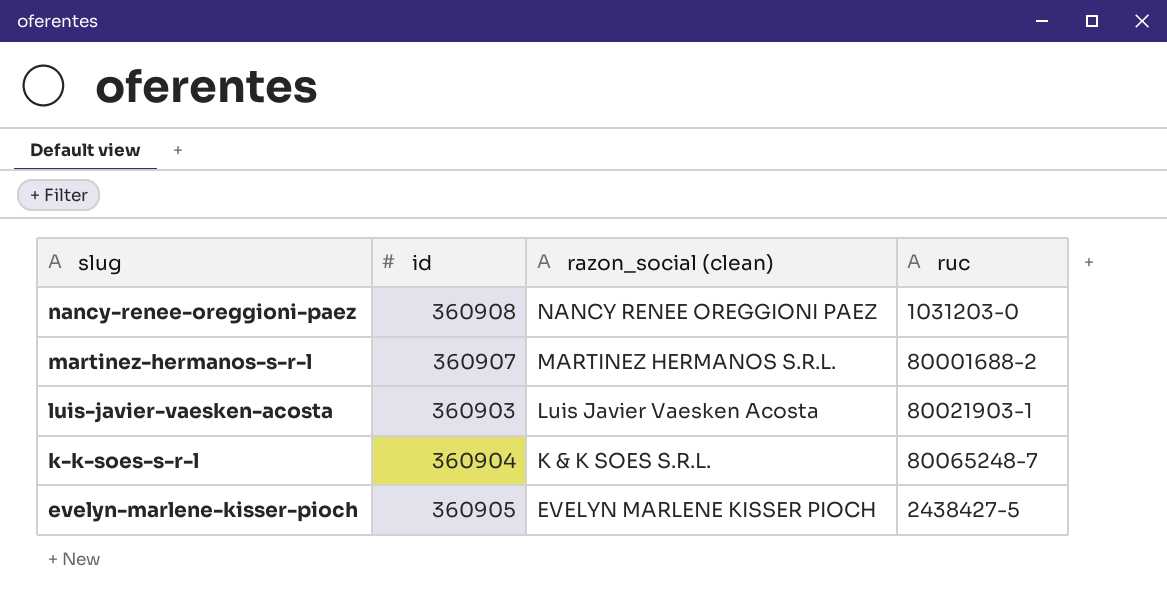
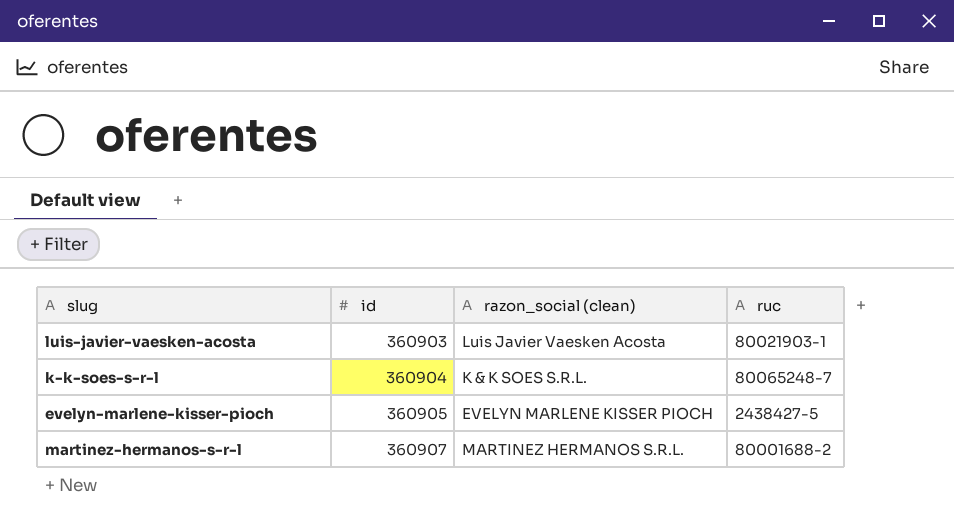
row order: slug descending -> id ascending
row nancy-renee-oreggioni-paez: 360908 | NANCY RENEE OREGGIONI PAEZ | 1031203-0 -> none

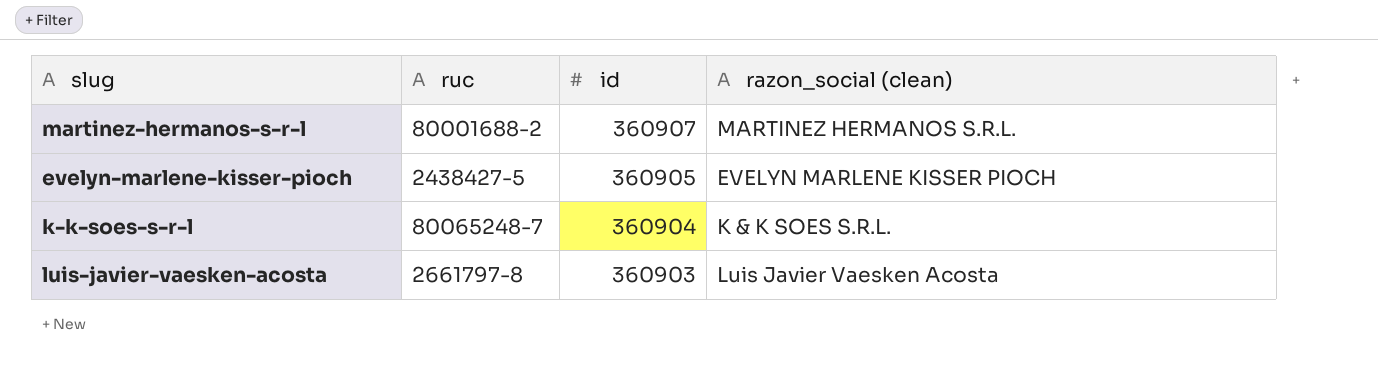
row order: id ascending -> id descending
column ruc | position: 4 -> 2
luis-javier-vaesken-acosta | ruc: 80021903-1 -> 2661797-8

